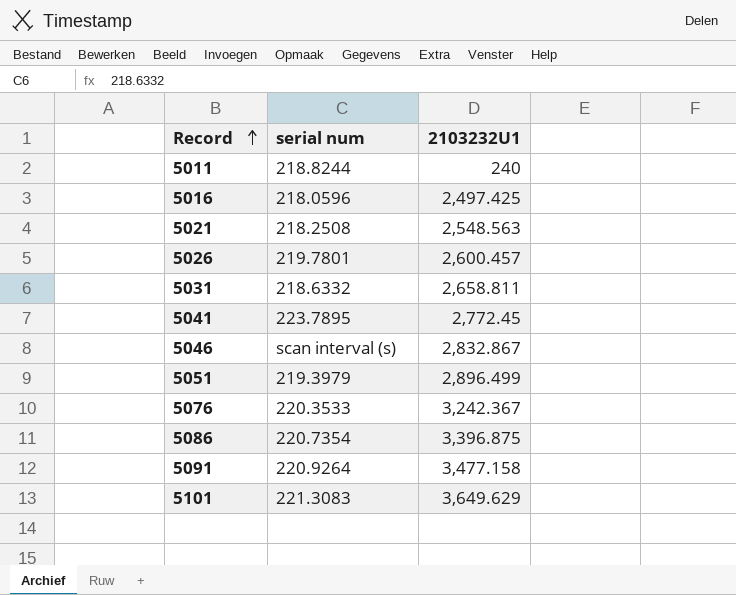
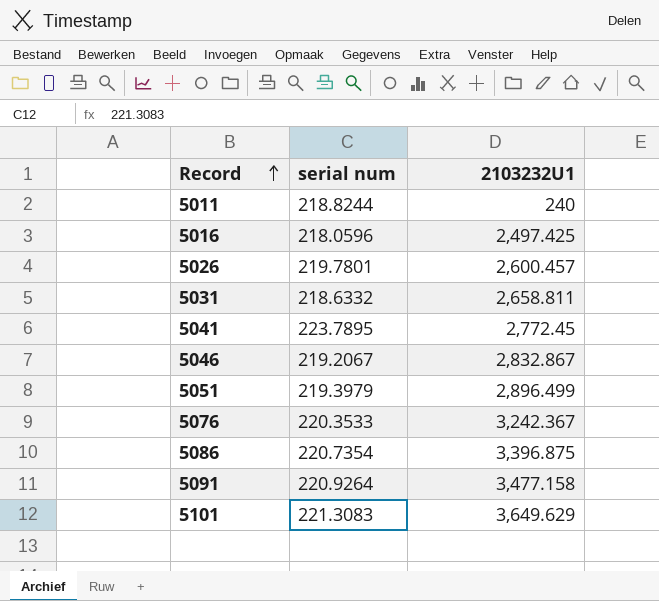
row 5021: 218.2508 | 2,548.563 -> none
5046 | serial num: scan interval (s) -> 219.2067

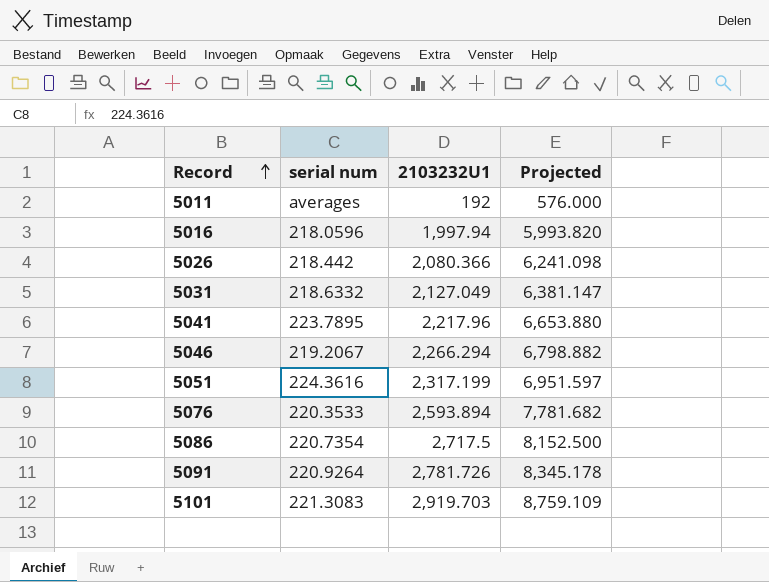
column Projected | formula: none -> [2103232U1] * 3
5011 | serial num: 218.8244 -> averages
5011 | 2103232U1: 240 -> 192
5016 | 2103232U1: 2,497.425 -> 1,997.94
5026 | serial num: 219.7801 -> 218.442
5026 | 2103232U1: 2,600.457 -> 2,080.366
5031 | 2103232U1: 2,658.811 -> 2,127.049
5041 | 2103232U1: 2,772.45 -> 2,217.96
5046 | 2103232U1: 2,832.867 -> 2,266.294
5051 | serial num: 219.3979 -> 224.3616
5051 | 2103232U1: 2,896.499 -> 2,317.199
5076 | 2103232U1: 3,242.367 -> 2,593.894
5086 | 2103232U1: 3,396.875 -> 2,717.5
5091 | 2103232U1: 3,477.158 -> 2,781.726
5101 | 2103232U1: 3,649.629 -> 2,919.703

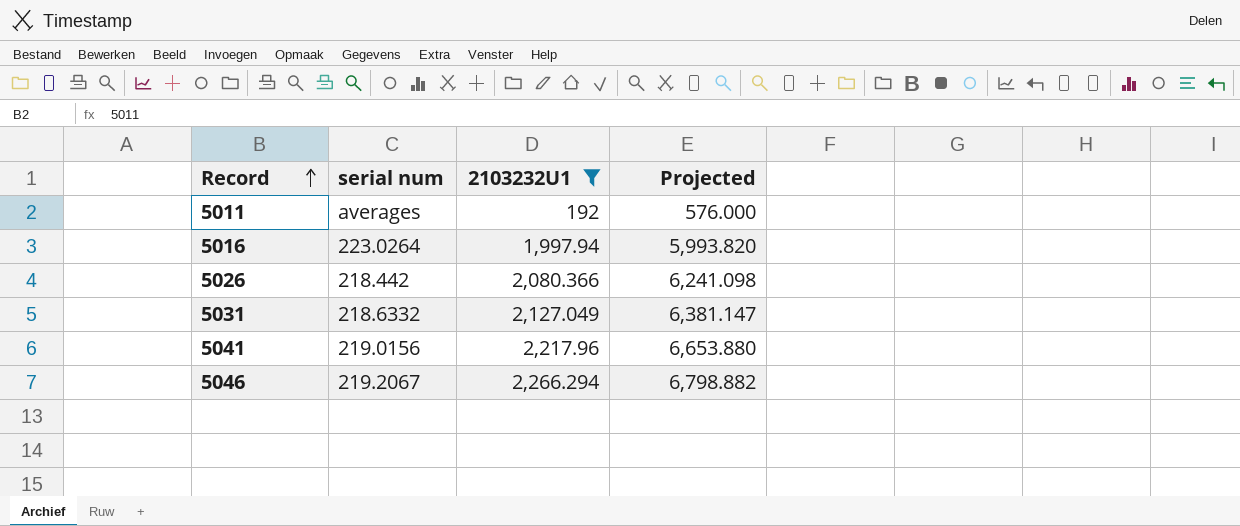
filter: none -> 2103232U1 <= 2,266.294
5016 | serial num: 218.0596 -> 223.0264
5041 | serial num: 223.7895 -> 219.0156

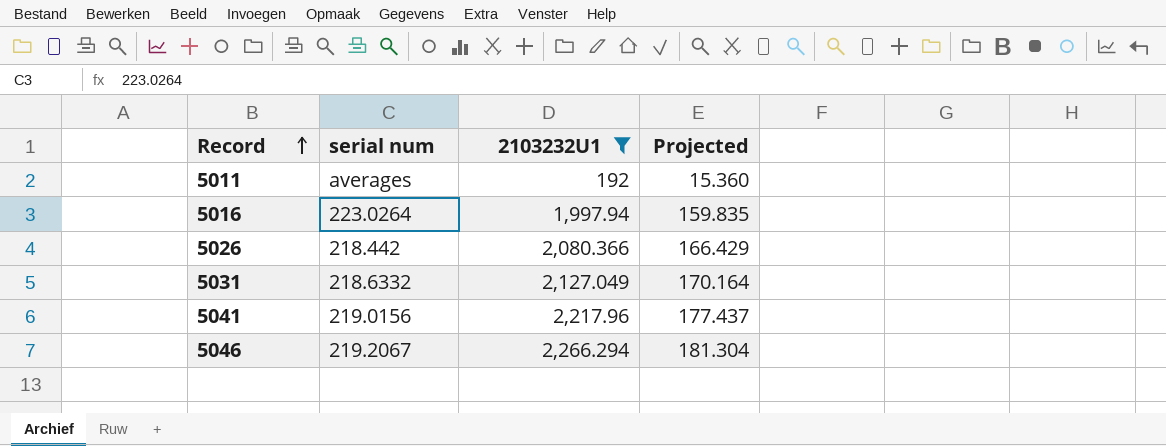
column Projected | formula: [2103232U1] * 3 -> [2103232U1] * 0.08

